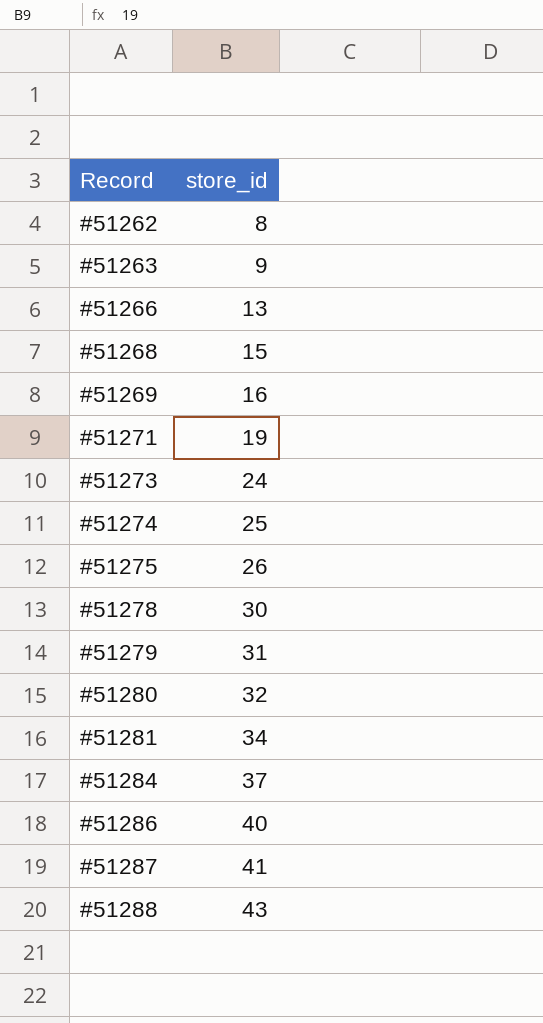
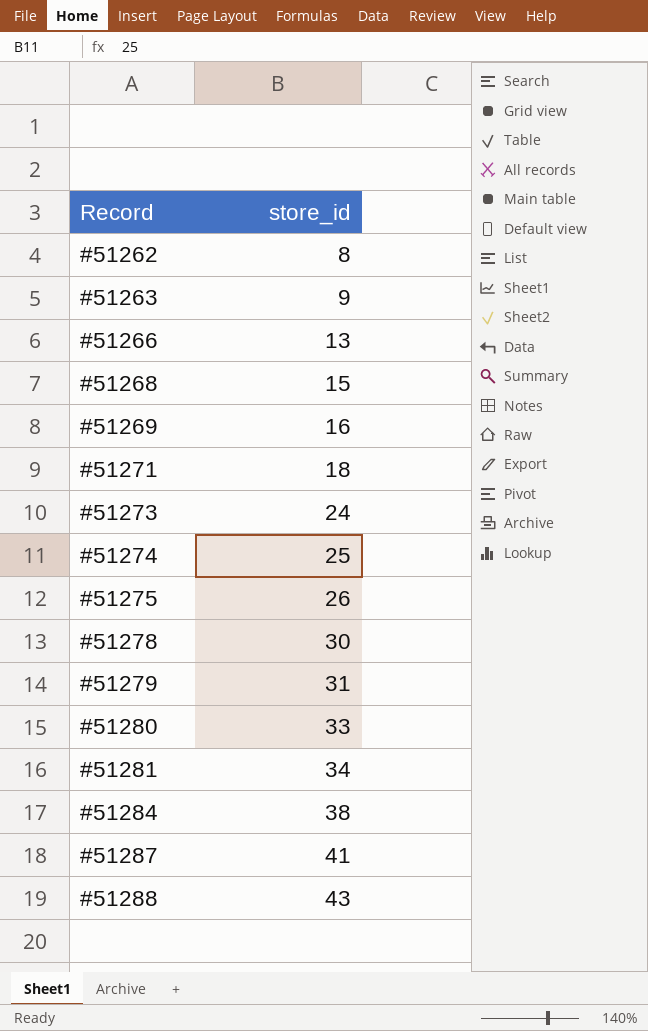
row #51286: 40 -> none
#51271 | store_id: 19 -> 18
#51280 | store_id: 32 -> 33
#51284 | store_id: 37 -> 38

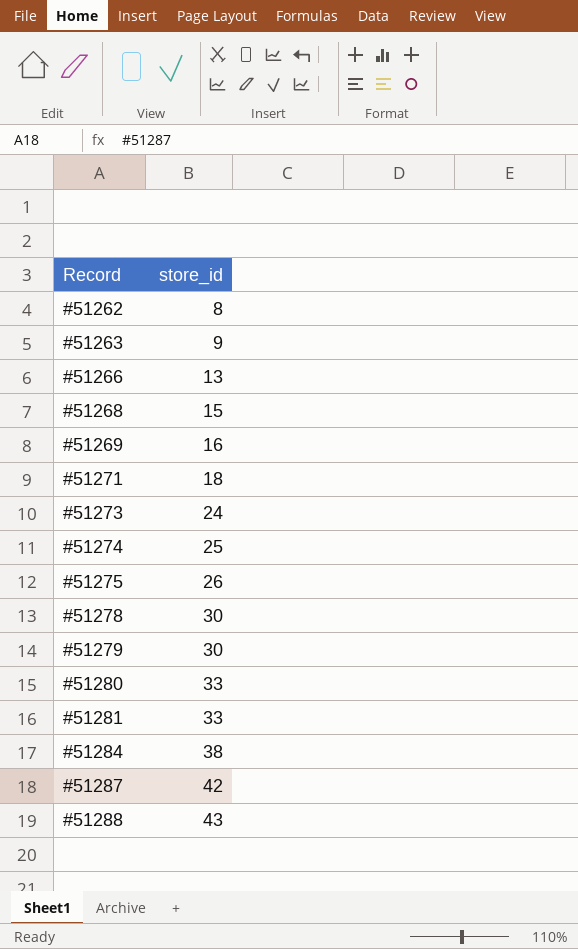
#51279 | store_id: 31 -> 30
#51281 | store_id: 34 -> 33
#51287 | store_id: 41 -> 42

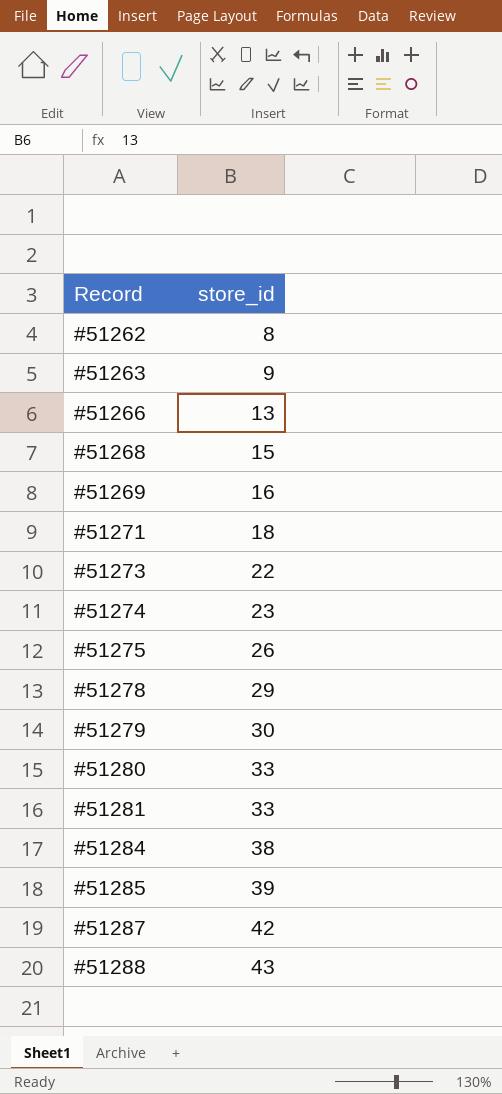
#51273 | store_id: 24 -> 22
#51274 | store_id: 25 -> 23
#51278 | store_id: 30 -> 29
row #51285: none -> 39

